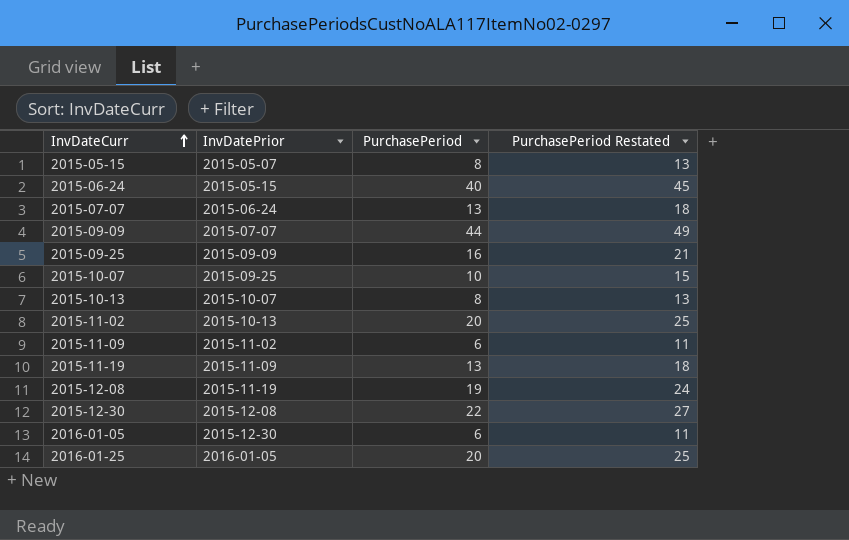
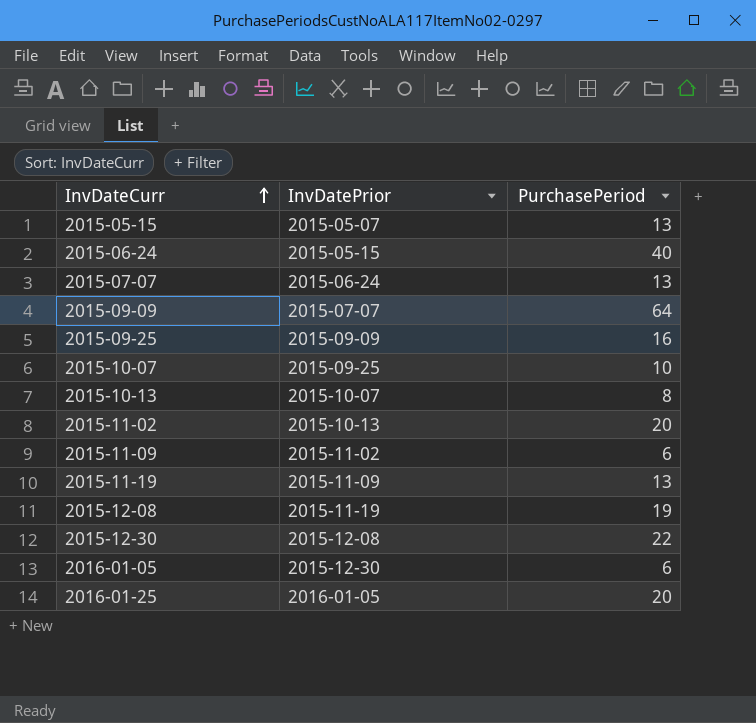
column PurchasePeriod Restated | formula: [PurchasePeriod] + 5 -> none
2015-05-15 | PurchasePeriod: 8 -> 13
2015-09-09 | PurchasePeriod: 44 -> 64

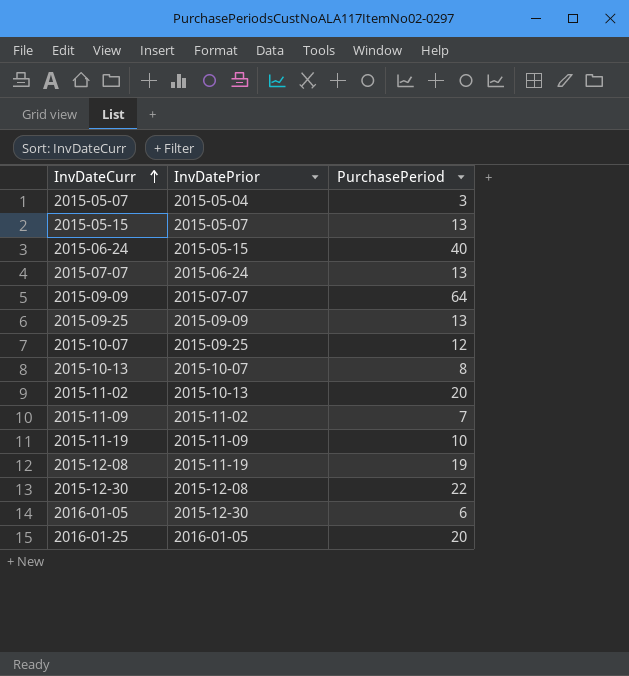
row 2015-05-07: none -> 2015-05-04 | 3
2015-09-25 | PurchasePeriod: 16 -> 13
2015-10-07 | PurchasePeriod: 10 -> 12
2015-11-09 | PurchasePeriod: 6 -> 7
2015-11-19 | PurchasePeriod: 13 -> 10

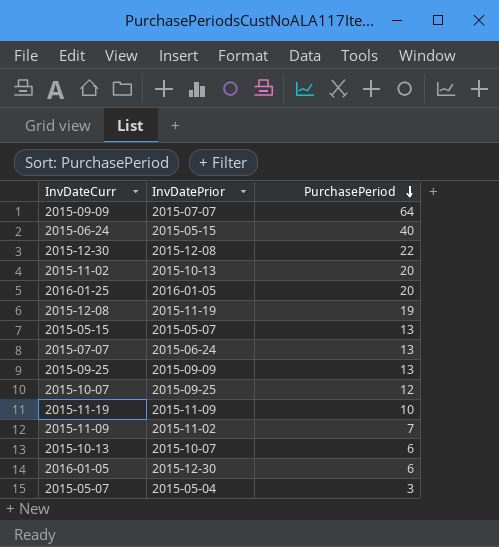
row order: InvDateCurr ascending -> PurchasePeriod descending
2015-10-13 | PurchasePeriod: 8 -> 6

